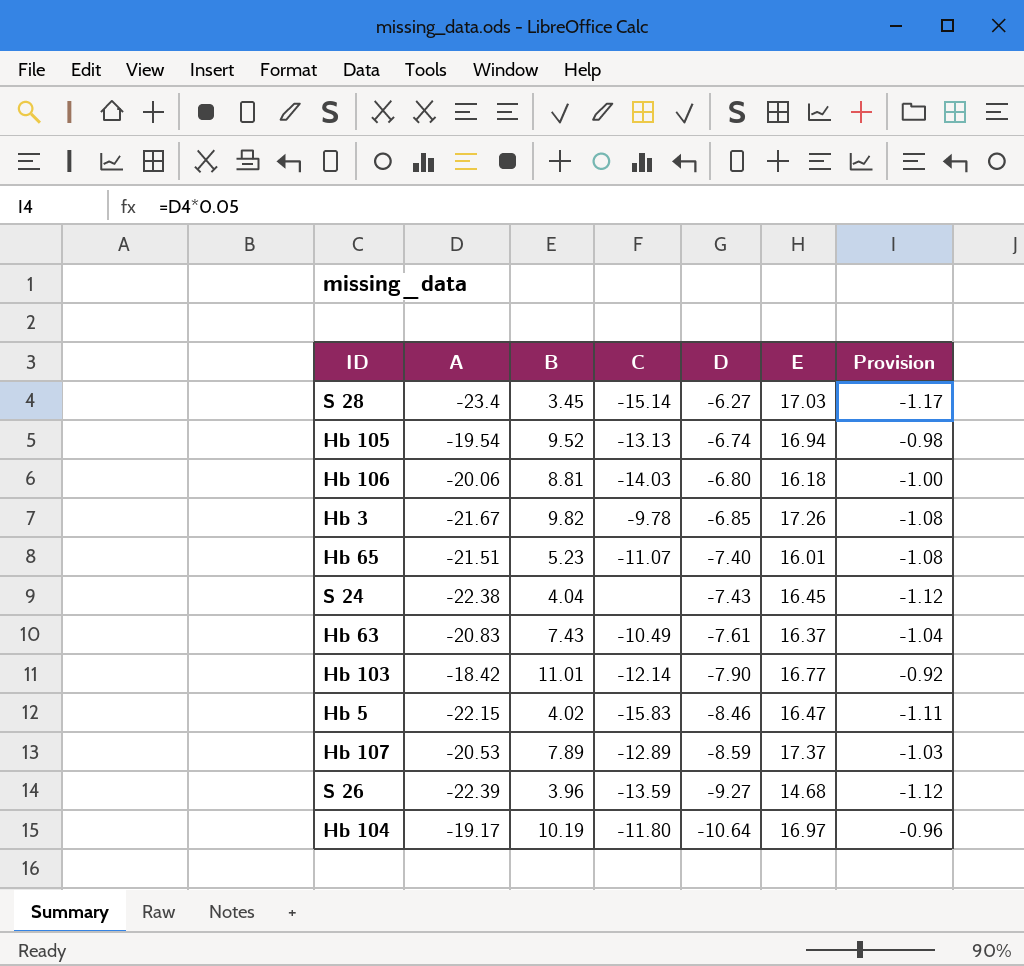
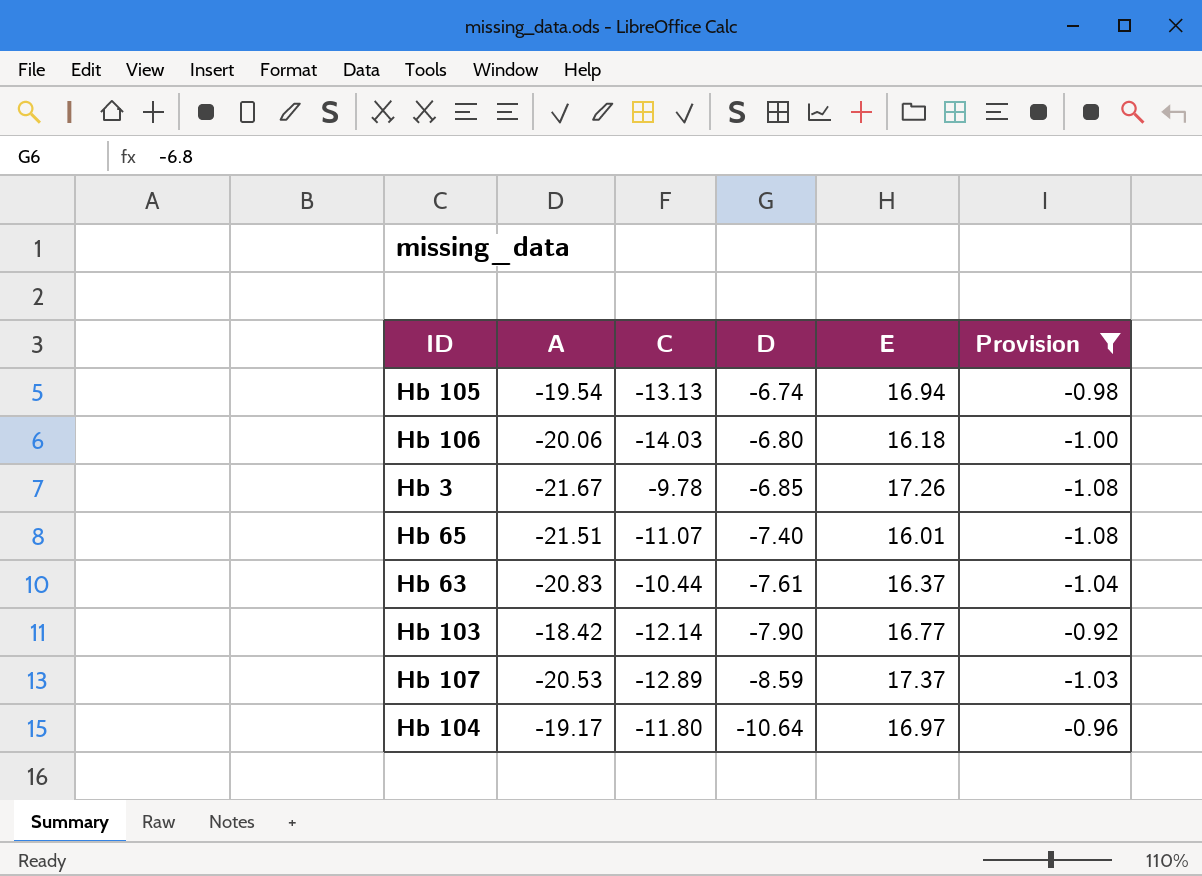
filter: none -> Provision >= -1.08
column B | position: 3 -> none
Hb 63 | C: -10.49 -> -10.44

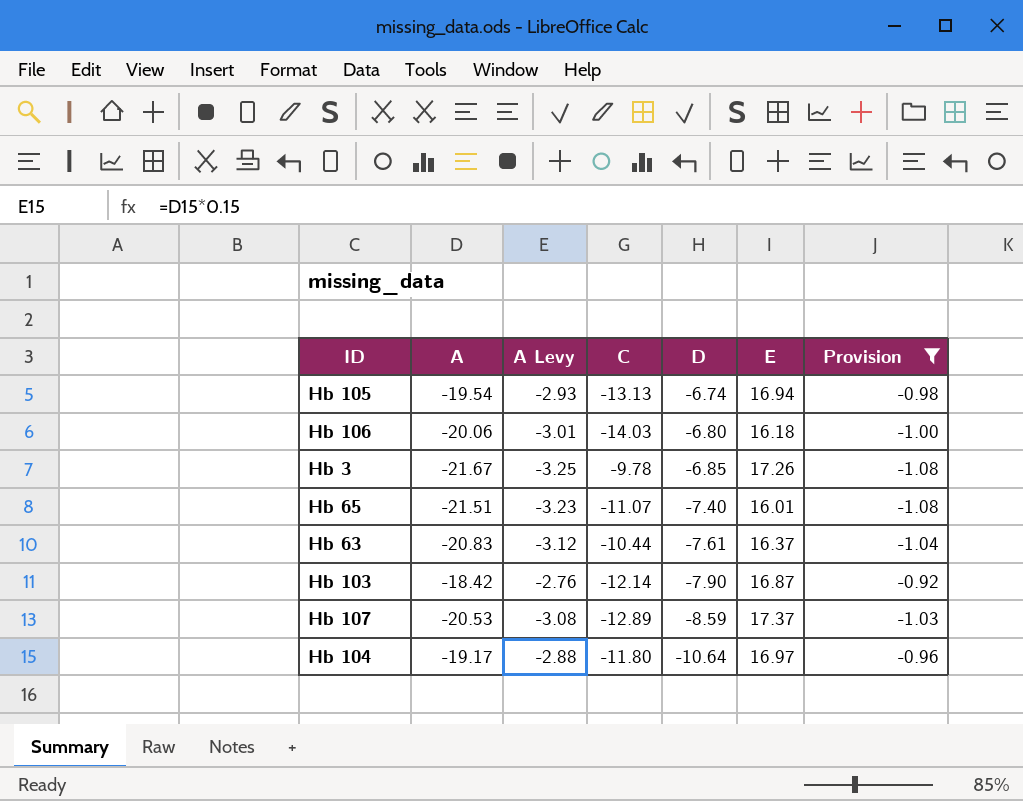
column A Levy | formula: none -> [A] * 0.15
Hb 103 | E: 16.77 -> 16.87

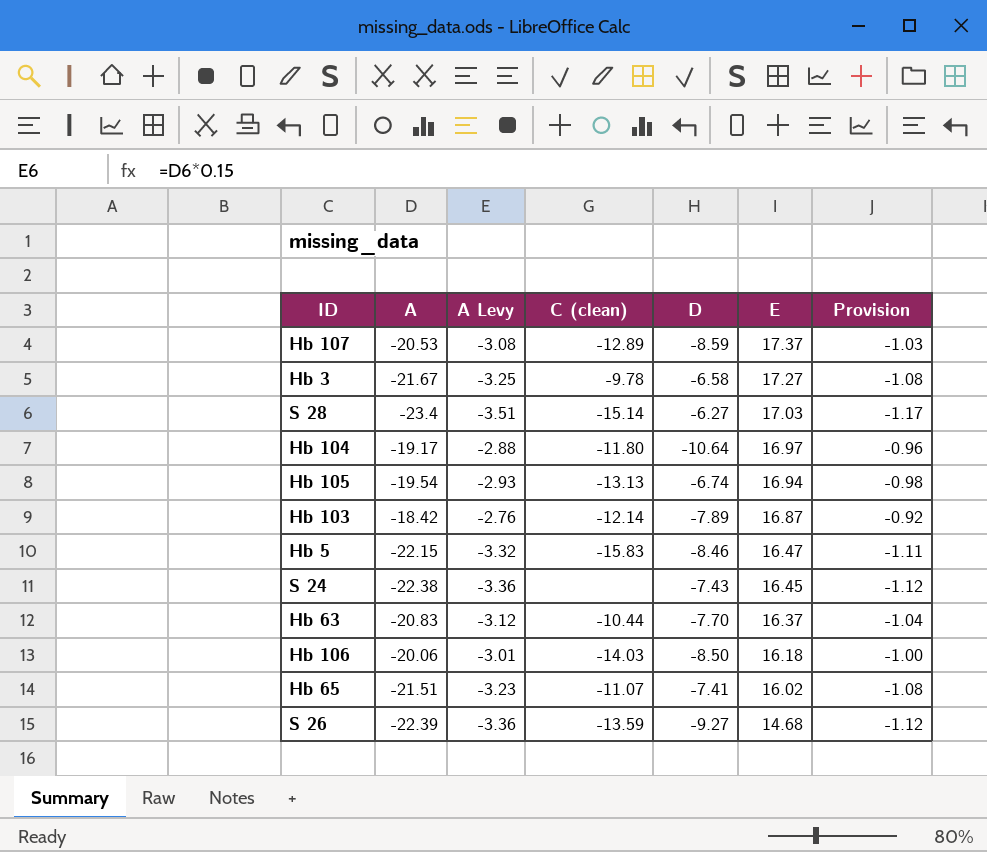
filter: Provision >= -1.08 -> none
row order: D descending -> E descending
column name: C -> C (clean)
Hb 3 | D: -6.85 -> -6.58
Hb 3 | E: 17.26 -> 17.27
Hb 103 | D: -7.90 -> -7.89
Hb 63 | D: -7.61 -> -7.70
Hb 106 | D: -6.80 -> -8.50
Hb 65 | D: -7.40 -> -7.41
Hb 65 | E: 16.01 -> 16.02

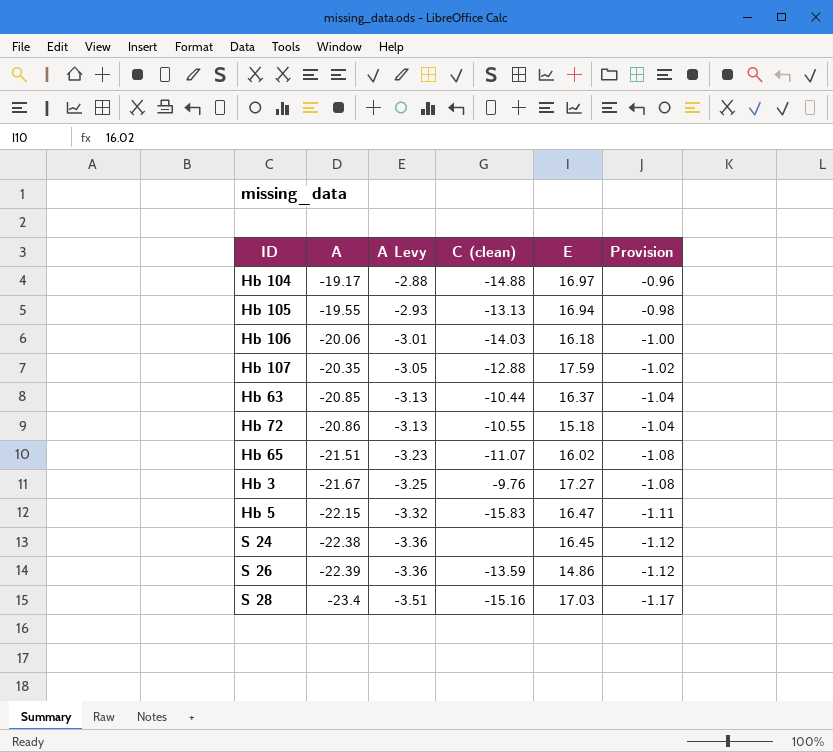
row order: E descending -> A descending
column D | position: 5 -> none
row Hb 103: -18.42 | -2.76 | -12.14 | -7.89 | 16.87 | -0.92 -> none
Hb 104 | C (clean): -11.80 -> -14.88
Hb 105 | A: -19.54 -> -19.55
Hb 107 | A: -20.53 -> -20.35
Hb 107 | A Levy: -3.08 -> -3.05
Hb 107 | C (clean): -12.89 -> -12.88
Hb 107 | E: 17.37 -> 17.59
Hb 107 | Provision: -1.03 -> -1.02
Hb 63 | A: -20.83 -> -20.85
Hb 63 | A Levy: -3.12 -> -3.13
row Hb 72: none -> -20.86 | -3.13 | -10.55 | 15.18 | -1.04
Hb 3 | C (clean): -9.78 -> -9.76
S 26 | E: 14.68 -> 14.86
S 28 | C (clean): -15.14 -> -15.16

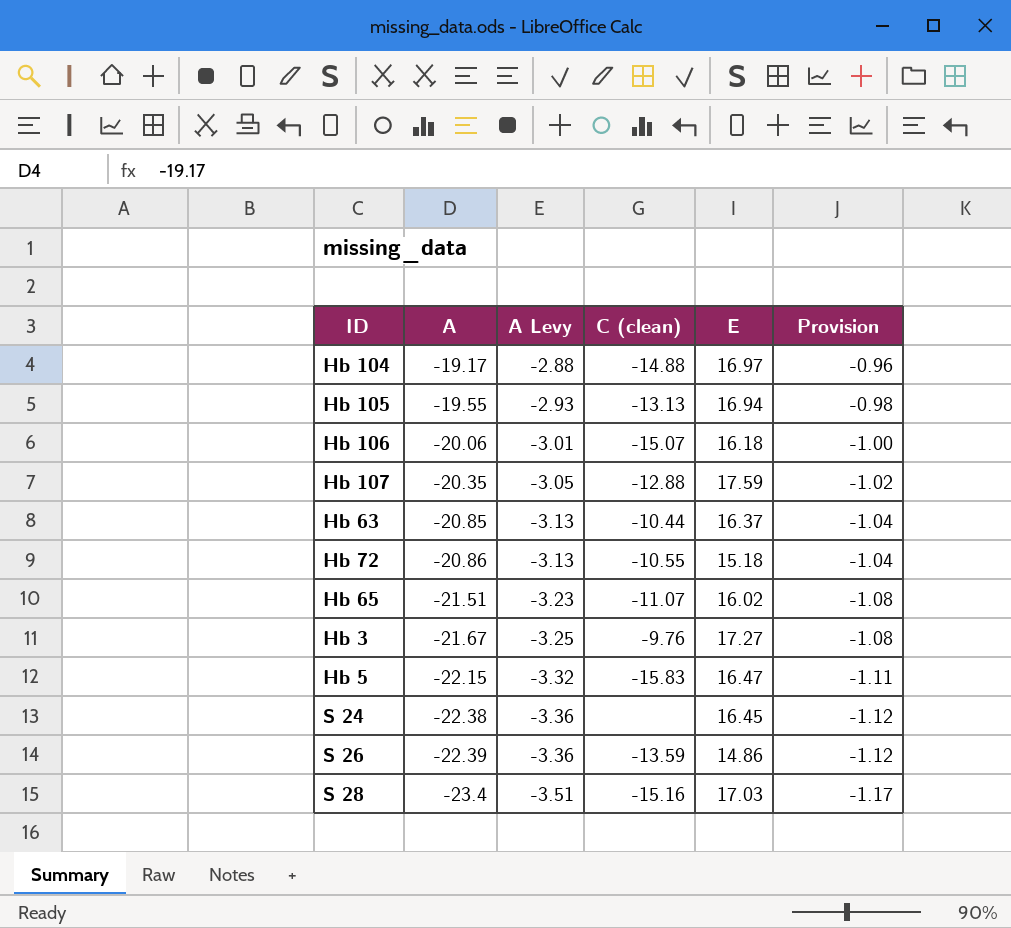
Hb 106 | C (clean): -14.03 -> -15.07

